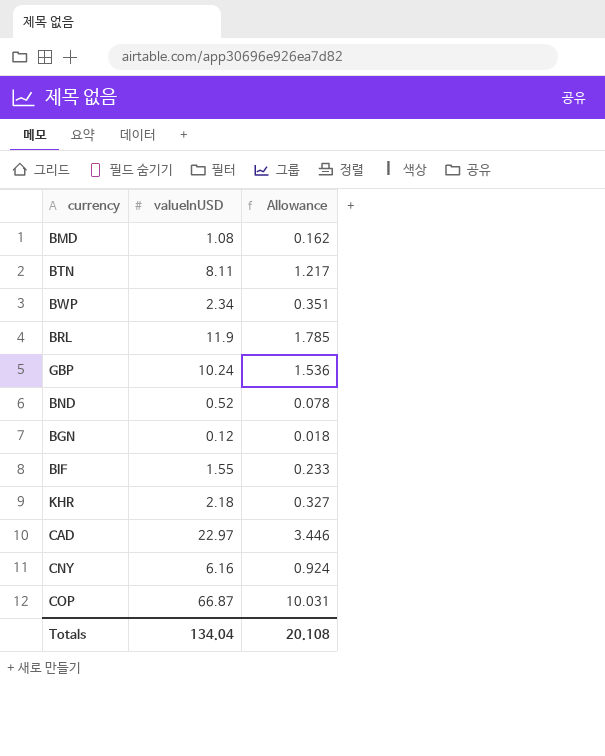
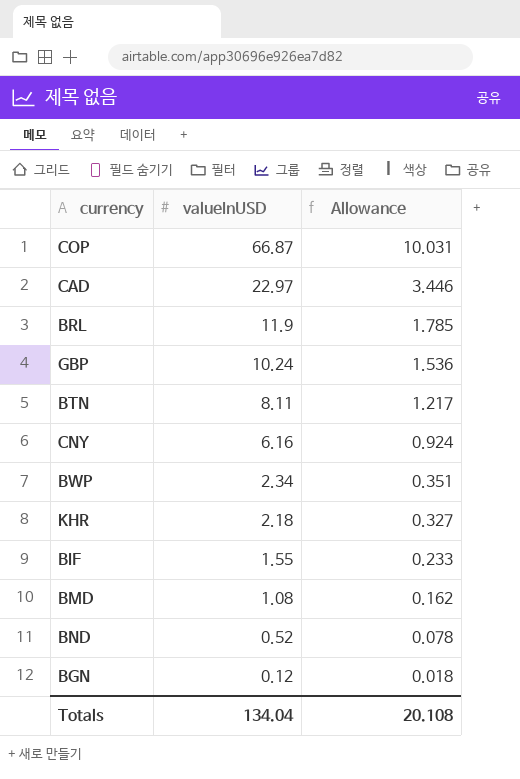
row order: none -> valueInUSD descending

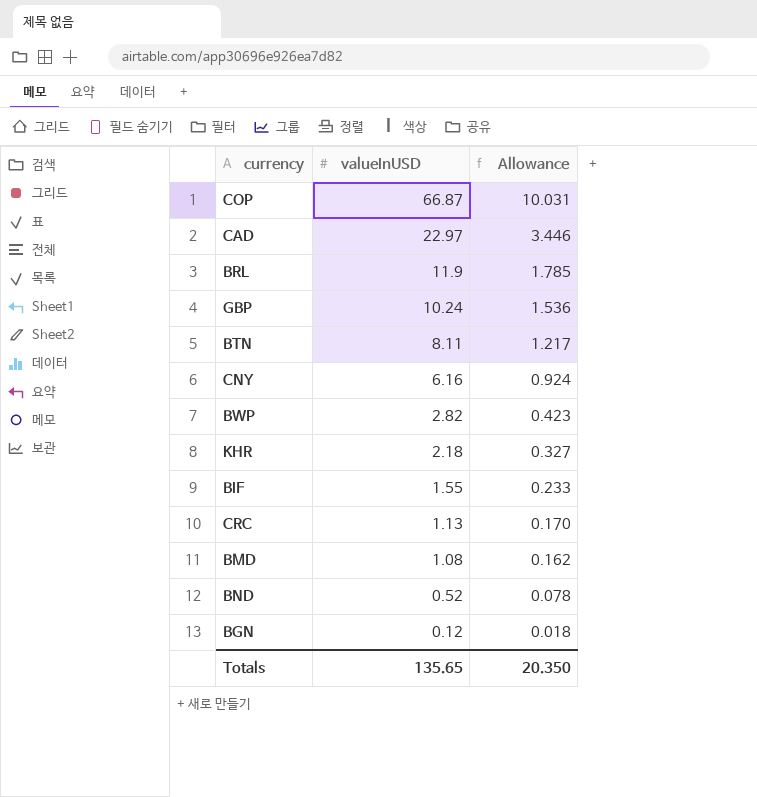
BWP | valueInUSD: 2.34 -> 2.82
BWP | Allowance: 0.351 -> 0.423
row CRC: none -> 1.13 | 0.170
Totals | valueInUSD: 134.04 -> 135.65
Totals | Allowance: 20.108 -> 20.350

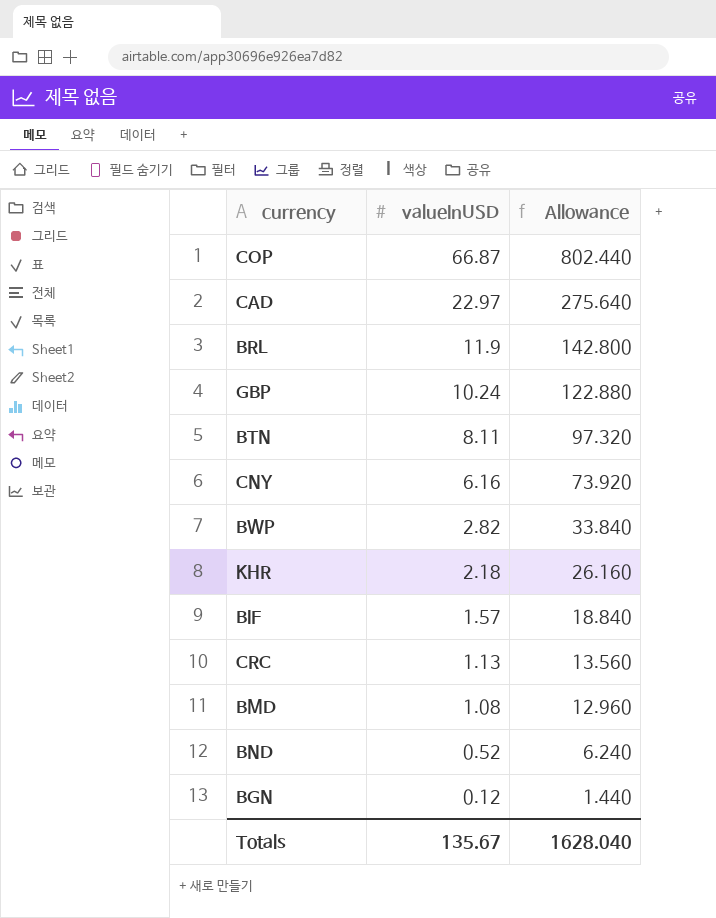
column Allowance | formula: [valueInUSD] * 0.15 -> [valueInUSD] * 12
BIF | valueInUSD: 1.55 -> 1.57
Totals | valueInUSD: 135.65 -> 135.67
Totals | Allowance: 20.350 -> 1628.040

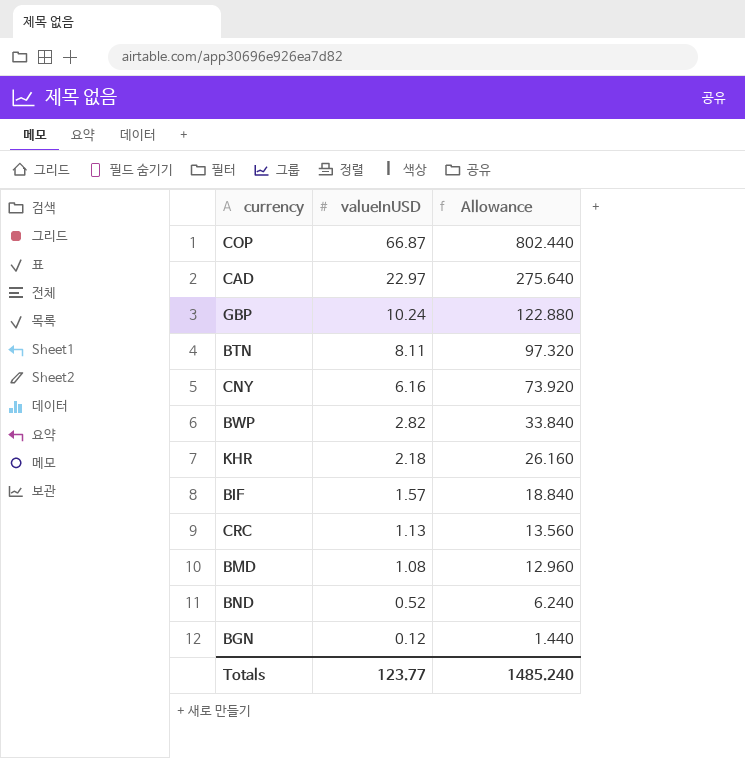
row BRL: 11.9 | 142.800 -> none
Totals | valueInUSD: 135.67 -> 123.77
Totals | Allowance: 1628.040 -> 1485.240

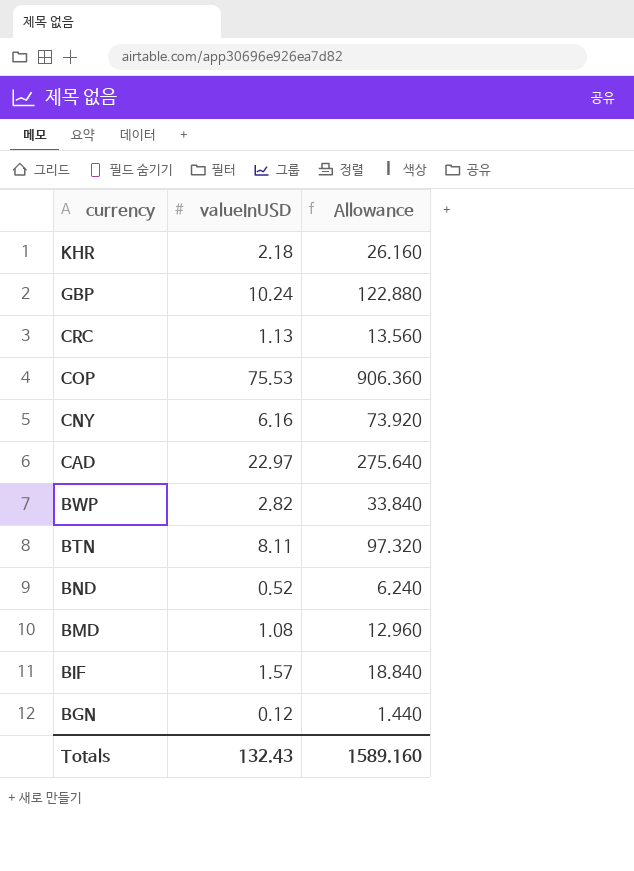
row order: valueInUSD descending -> currency descending
COP | valueInUSD: 66.87 -> 75.53
COP | Allowance: 802.440 -> 906.360
Totals | valueInUSD: 123.77 -> 132.43
Totals | Allowance: 1485.240 -> 1589.160

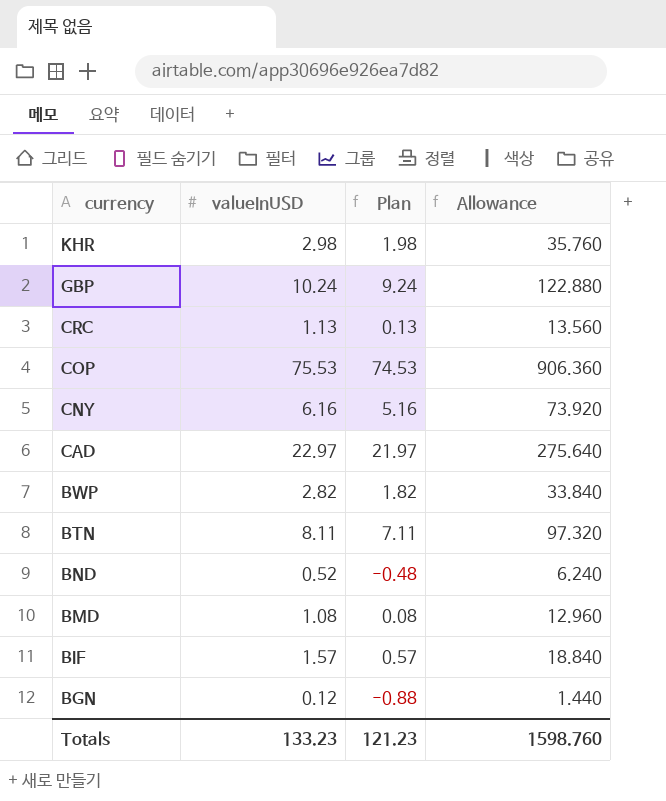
column Plan | formula: none -> [valueInUSD] - 1
KHR | valueInUSD: 2.18 -> 2.98
KHR | Allowance: 26.160 -> 35.760
Totals | valueInUSD: 132.43 -> 133.23
Totals | Allowance: 1589.160 -> 1598.760

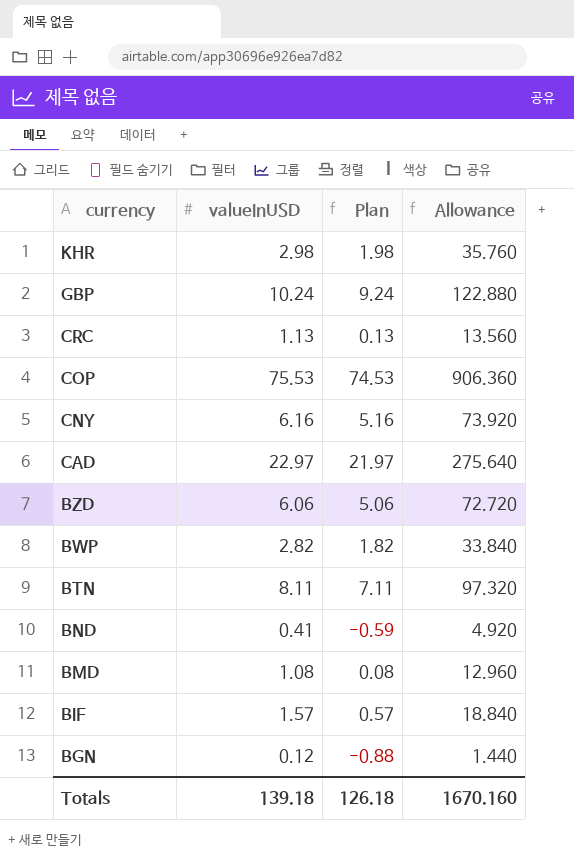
row BZD: none -> 6.06 | 5.06 | 72.720
BND | valueInUSD: 0.52 -> 0.41
BND | Plan: -0.48 -> -0.59
BND | Allowance: 6.240 -> 4.920
Totals | valueInUSD: 133.23 -> 139.18
Totals | Plan: 121.23 -> 126.18
Totals | Allowance: 1598.760 -> 1670.160

